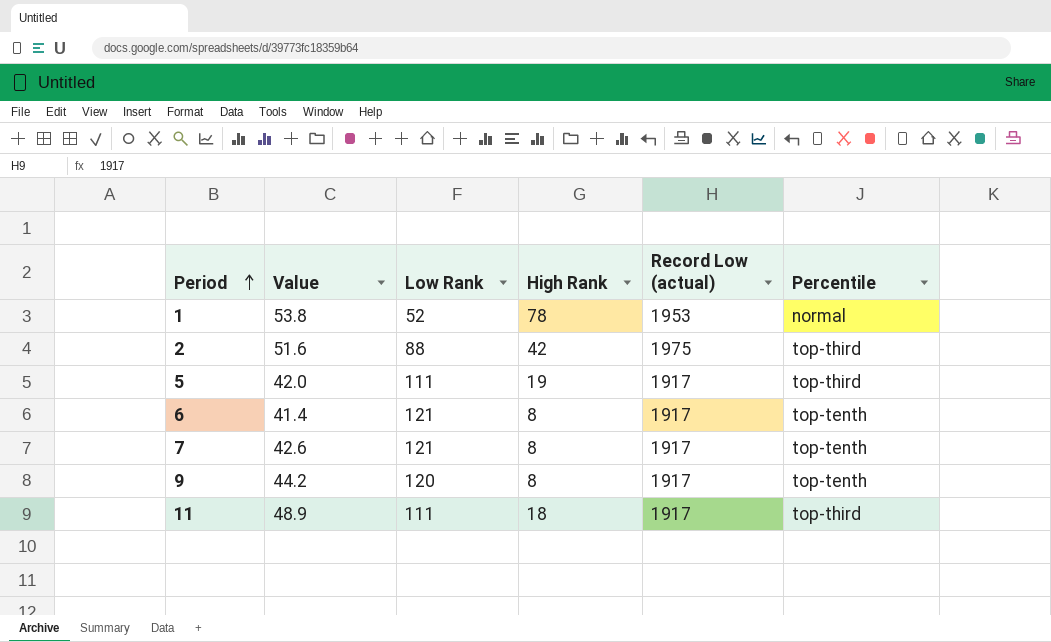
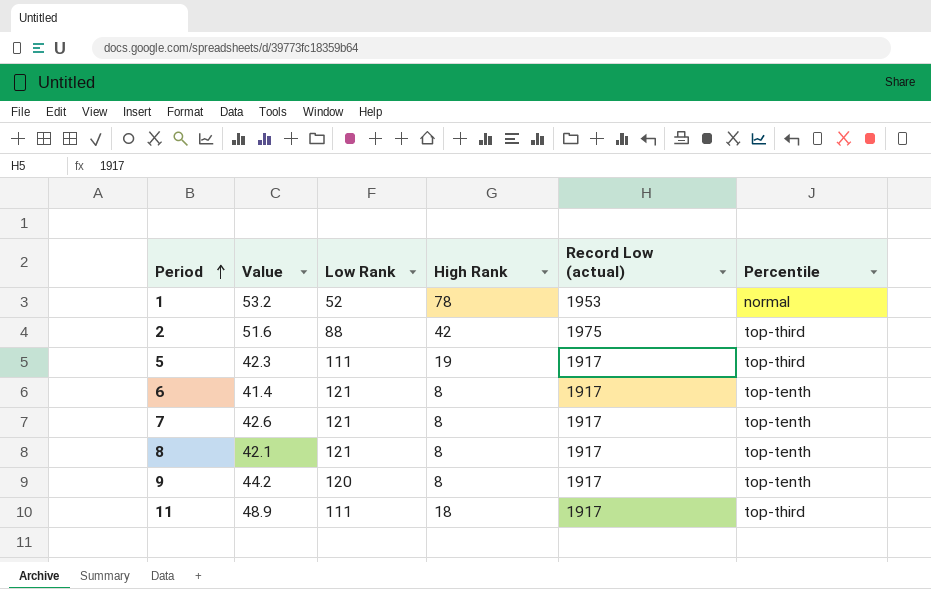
1 | Value: 53.8 -> 53.2
5 | Value: 42.0 -> 42.3
row 8: none -> 42.1 | 121 | 8 | 1917 | top-tenth

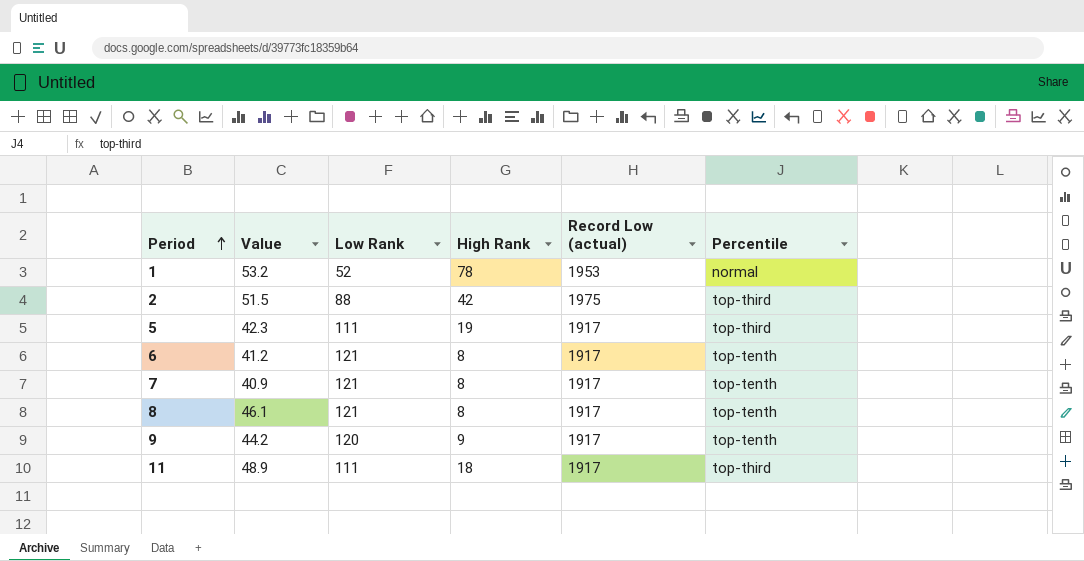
2 | Value: 51.6 -> 51.5
6 | Value: 41.4 -> 41.2
7 | Value: 42.6 -> 40.9
8 | Value: 42.1 -> 46.1
9 | High Rank: 8 -> 9

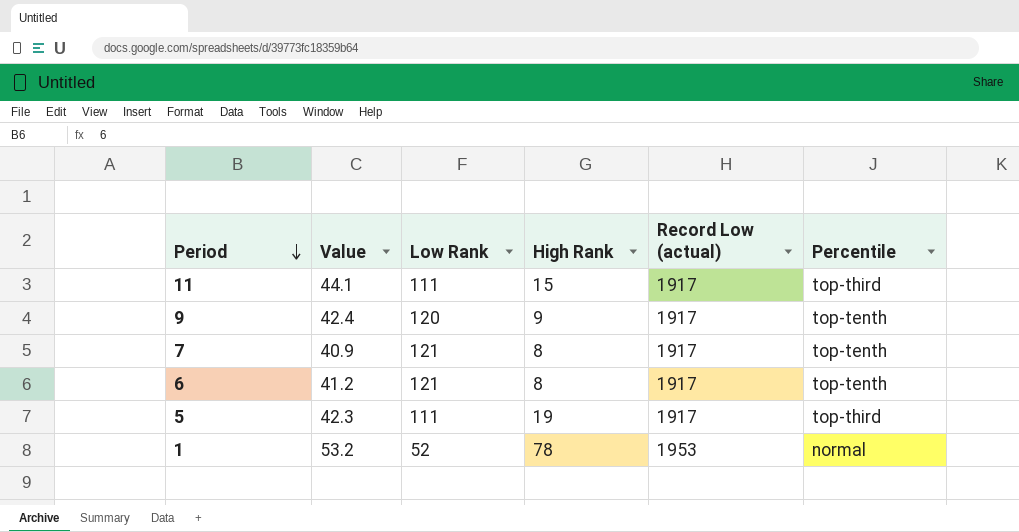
row order: Period ascending -> Period descending
row 2: 51.5 | 88 | 42 | 1975 | top-third -> none
row 8: 46.1 | 121 | 8 | 1917 | top-tenth -> none
11 | Value: 48.9 -> 44.1
11 | High Rank: 18 -> 15
9 | Value: 44.2 -> 42.4

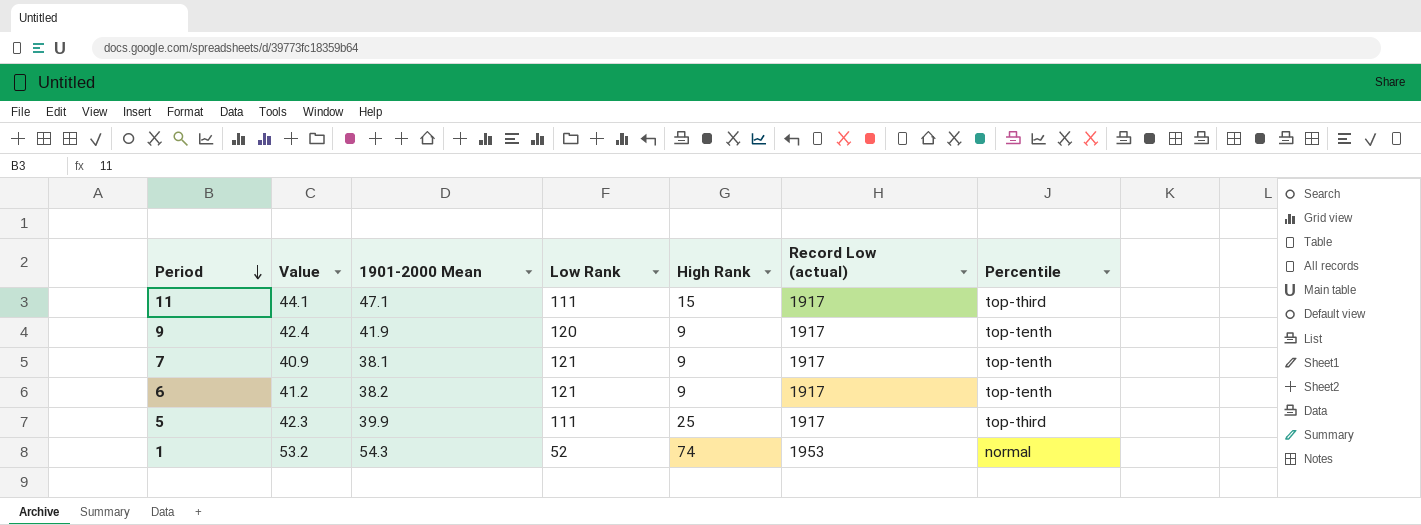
column 1901-2000 Mean | position: none -> 3
7 | High Rank: 8 -> 9
6 | High Rank: 8 -> 9
5 | High Rank: 19 -> 25
1 | High Rank: 78 -> 74

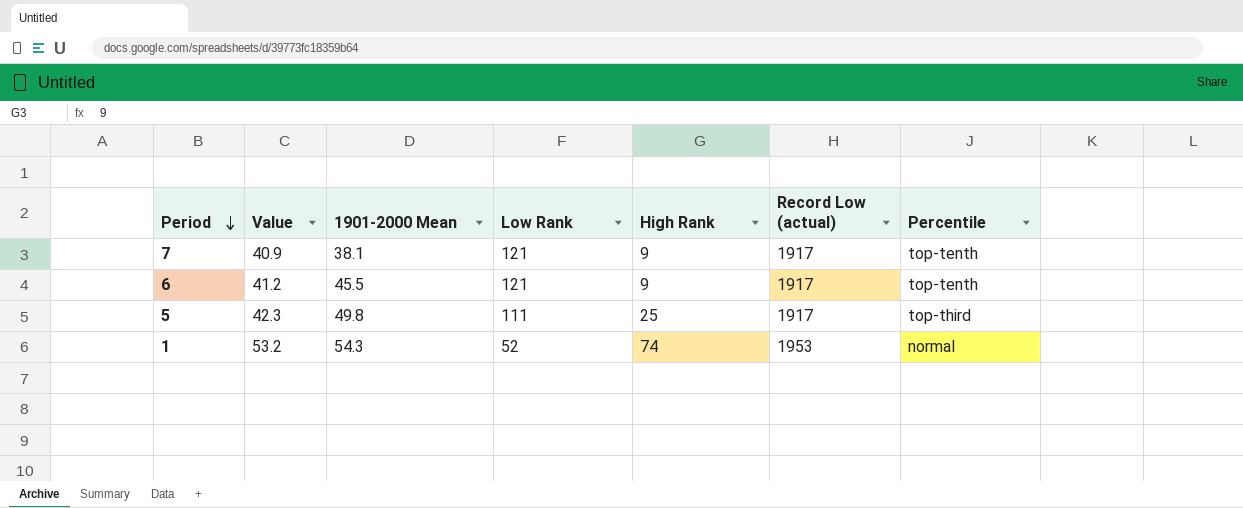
row 11: 44.1 | 47.1 | 111 | 15 | 1917 | top-third -> none
row 9: 42.4 | 41.9 | 120 | 9 | 1917 | top-tenth -> none
6 | 1901-2000 Mean: 38.2 -> 45.5
5 | 1901-2000 Mean: 39.9 -> 49.8

